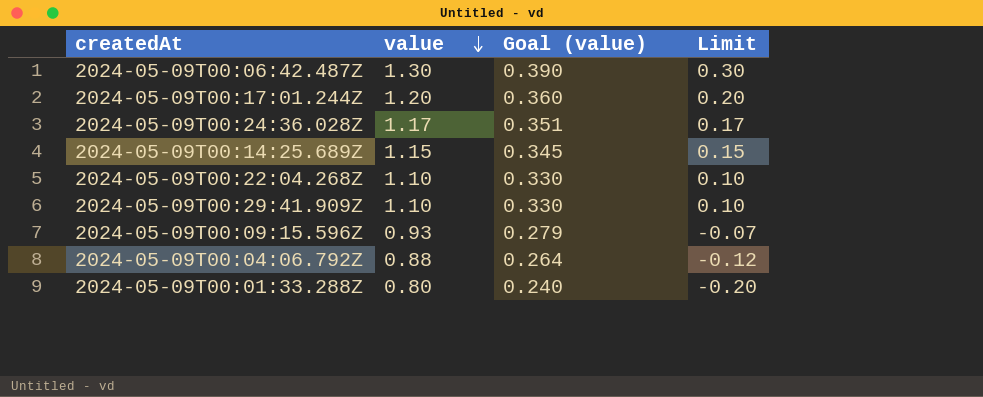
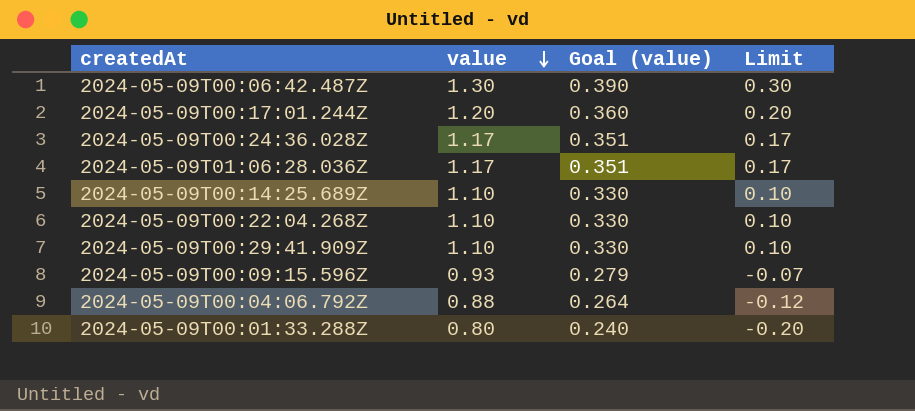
row 2024-05-09T01:06:28.036Z: none -> 1.17 | 0.351 | 0.17
2024-05-09T00:14:25.689Z | value: 1.15 -> 1.10
2024-05-09T00:14:25.689Z | Goal (value): 0.345 -> 0.330
2024-05-09T00:14:25.689Z | Limit: 0.15 -> 0.10

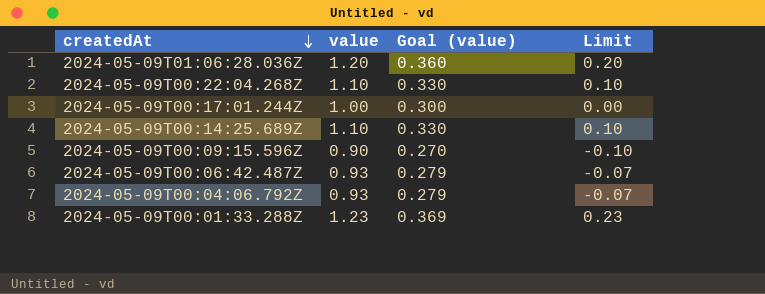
row order: value descending -> createdAt descending
row 2024-05-09T00:24:36.028Z: 1.17 | 0.351 | 0.17 -> none
row 2024-05-09T00:29:41.909Z: 1.10 | 0.330 | 0.10 -> none
2024-05-09T01:06:28.036Z | value: 1.17 -> 1.20
2024-05-09T01:06:28.036Z | Goal (value): 0.351 -> 0.360
2024-05-09T01:06:28.036Z | Limit: 0.17 -> 0.20
2024-05-09T00:17:01.244Z | value: 1.20 -> 1.00
2024-05-09T00:17:01.244Z | Goal (value): 0.360 -> 0.300
2024-05-09T00:17:01.244Z | Limit: 0.20 -> 0.00
2024-05-09T00:09:15.596Z | value: 0.93 -> 0.90
2024-05-09T00:09:15.596Z | Goal (value): 0.279 -> 0.270
2024-05-09T00:09:15.596Z | Limit: -0.07 -> -0.10
2024-05-09T00:06:42.487Z | value: 1.30 -> 0.93
2024-05-09T00:06:42.487Z | Goal (value): 0.390 -> 0.279
2024-05-09T00:06:42.487Z | Limit: 0.30 -> -0.07
2024-05-09T00:04:06.792Z | value: 0.88 -> 0.93
2024-05-09T00:04:06.792Z | Goal (value): 0.264 -> 0.279
2024-05-09T00:04:06.792Z | Limit: -0.12 -> -0.07
2024-05-09T00:01:33.288Z | value: 0.80 -> 1.23
2024-05-09T00:01:33.288Z | Goal (value): 0.240 -> 0.369
2024-05-09T00:01:33.288Z | Limit: -0.20 -> 0.23

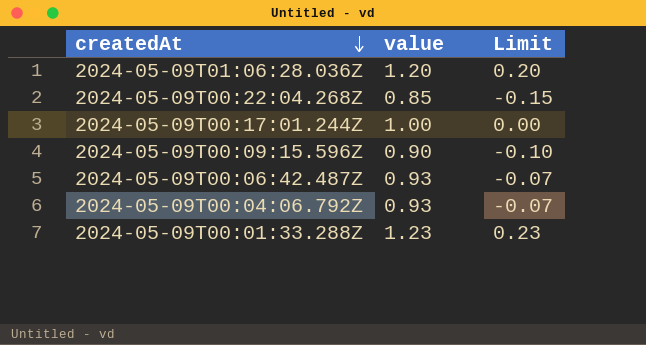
column Goal (value) | formula: [value] * 0.3 -> none
row 2024-05-09T00:14:25.689Z: 1.10 | 0.330 | 0.10 -> none
2024-05-09T00:22:04.268Z | value: 1.10 -> 0.85
2024-05-09T00:22:04.268Z | Limit: 0.10 -> -0.15

